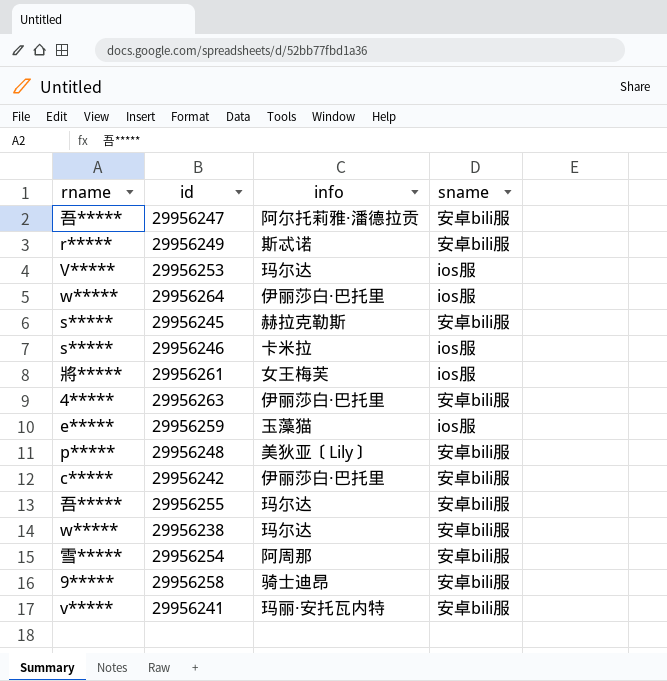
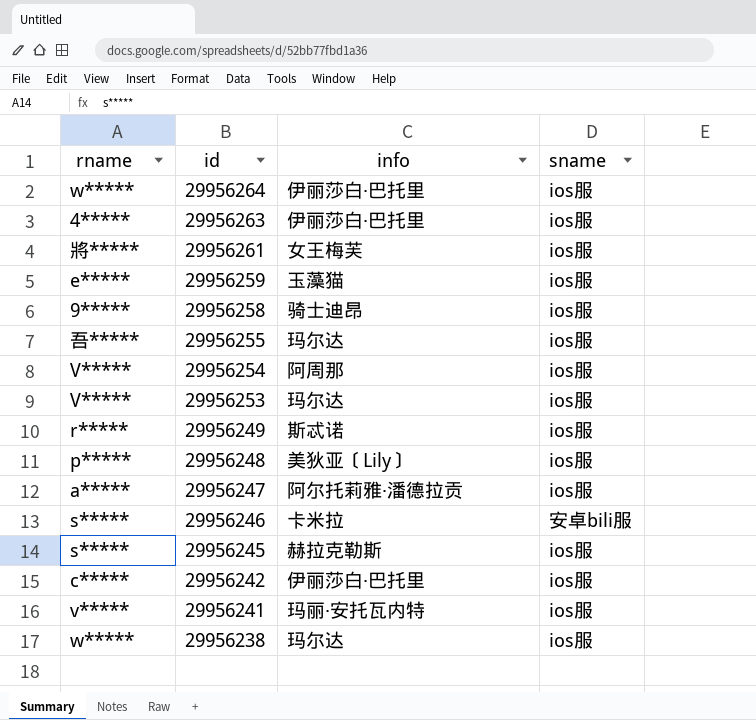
row order: none -> id descending
29956263 | sname: 安卓bili服 -> ios服
29956258 | sname: 安卓bili服 -> ios服
29956255 | sname: 安卓bili服 -> ios服
29956254 | rname: 雪***** -> V*****
29956254 | sname: 安卓bili服 -> ios服
29956249 | sname: 安卓bili服 -> ios服
29956248 | sname: 安卓bili服 -> ios服
29956247 | rname: 吾***** -> a*****
29956247 | sname: 安卓bili服 -> ios服
29956246 | sname: ios服 -> 安卓bili服
29956245 | sname: 安卓bili服 -> ios服
29956242 | sname: 安卓bili服 -> ios服
29956241 | sname: 安卓bili服 -> ios服
29956238 | sname: 安卓bili服 -> ios服

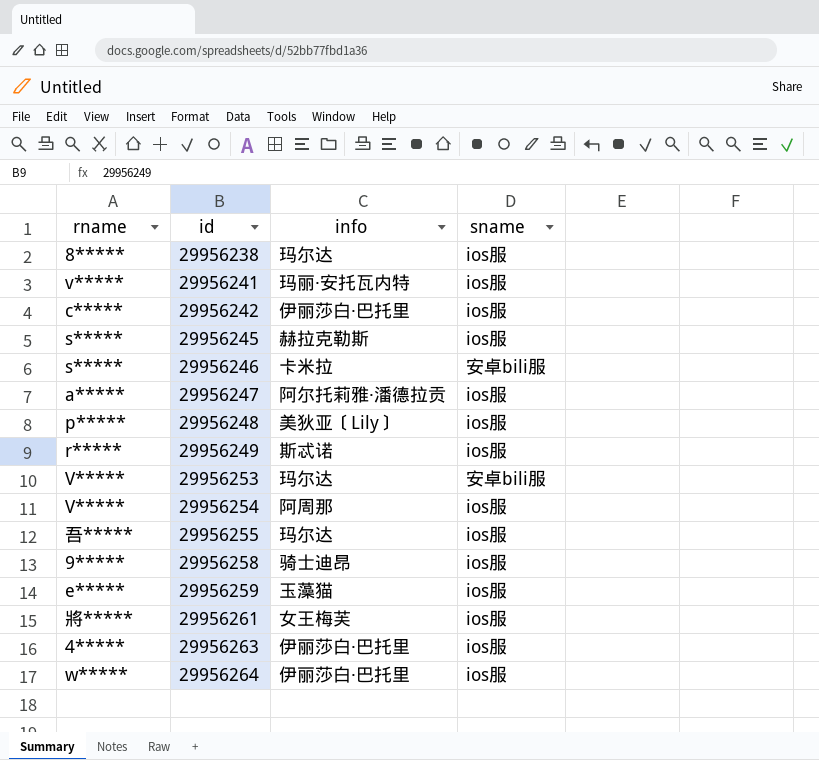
row order: id descending -> id ascending
29956238 | rname: w***** -> 8*****
29956253 | sname: ios服 -> 安卓bili服

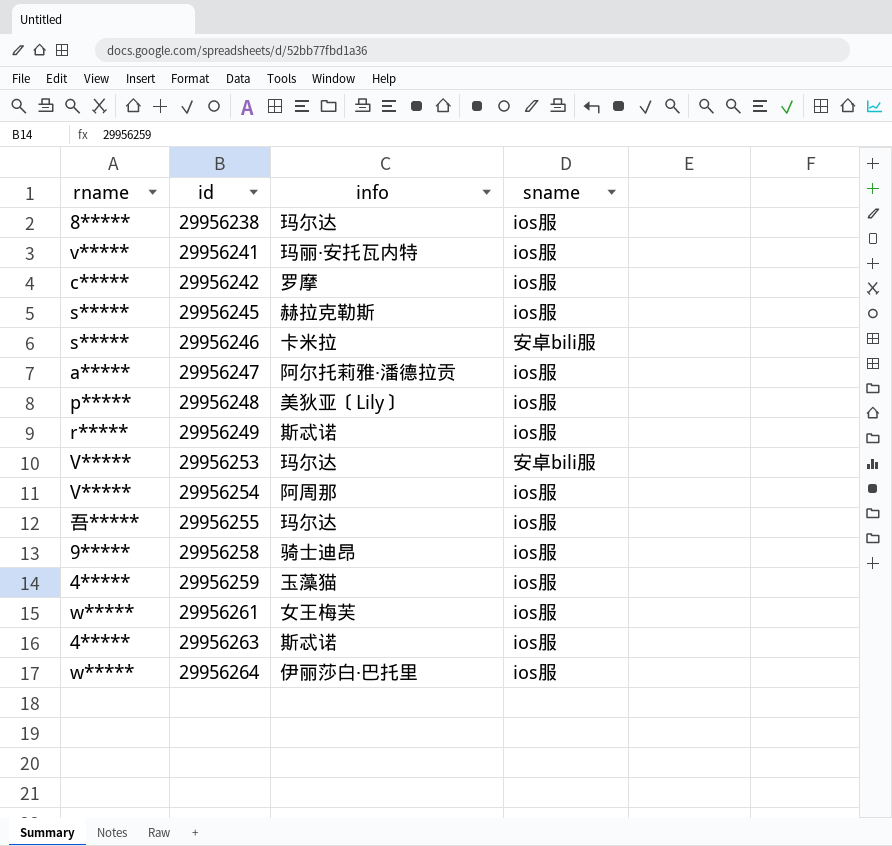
29956242 | info: 伊丽莎白·巴托里 -> 罗摩
29956259 | rname: e***** -> 4*****
29956261 | rname: 將***** -> w*****
29956263 | info: 伊丽莎白·巴托里 -> 斯忒诺

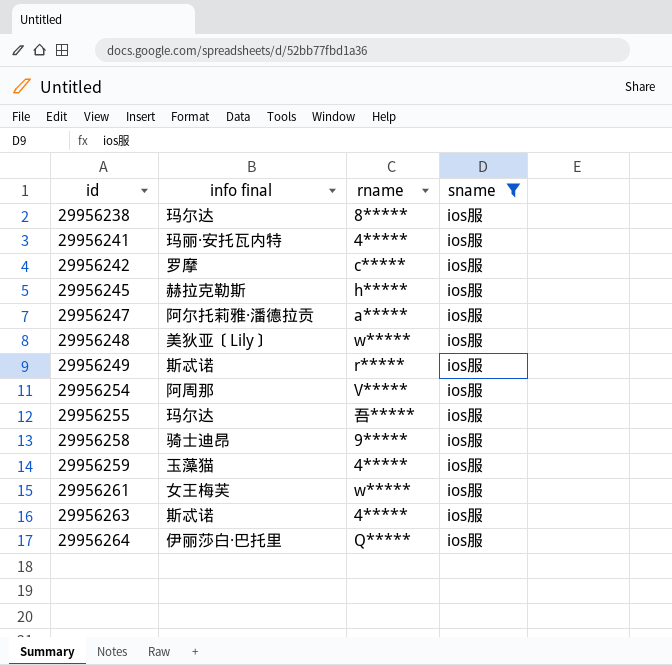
filter: none -> sname = ios服
column name: info -> info final
column rname | position: 1 -> 3
29956241 | rname: v***** -> 4*****
29956245 | rname: s***** -> h*****
29956248 | rname: p***** -> w*****
29956264 | rname: w***** -> Q*****

